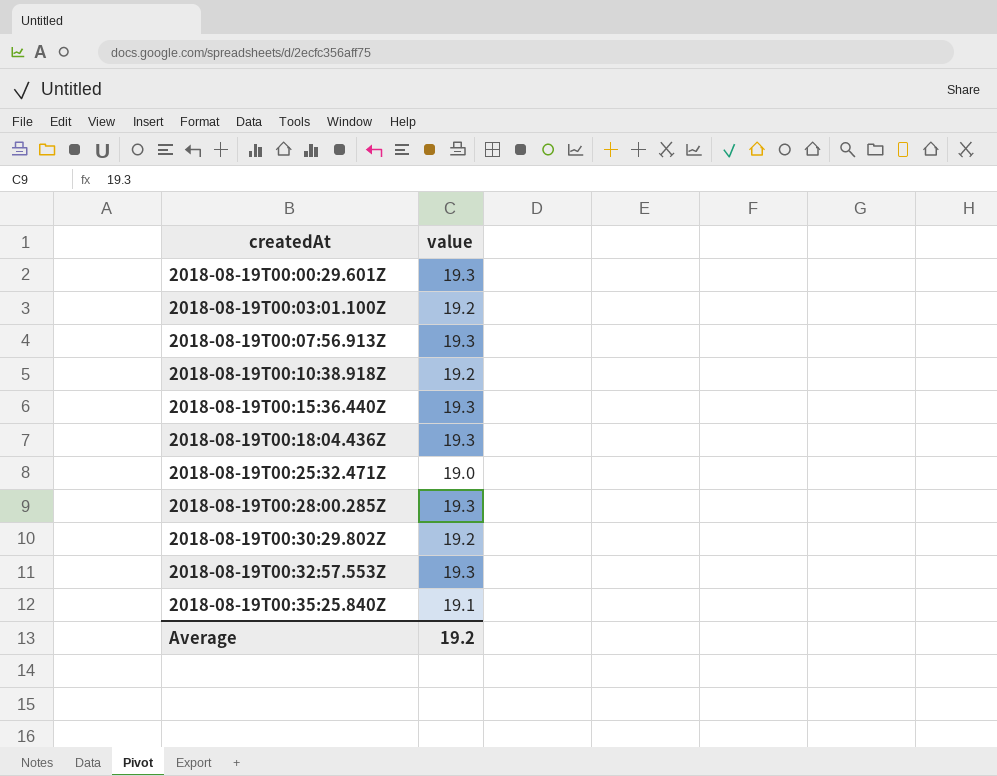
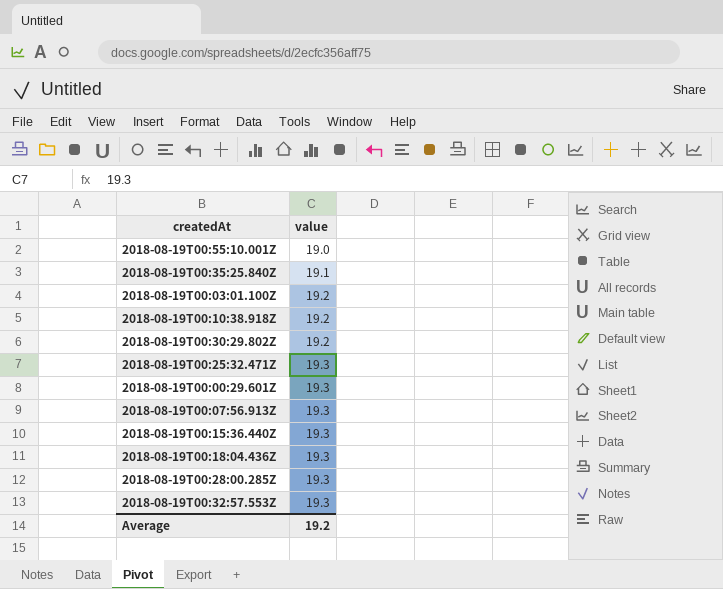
row order: createdAt ascending -> value ascending
row 2018-08-19T00:55:10.001Z: none -> 19.0
2018-08-19T00:25:32.471Z | value: 19.0 -> 19.3

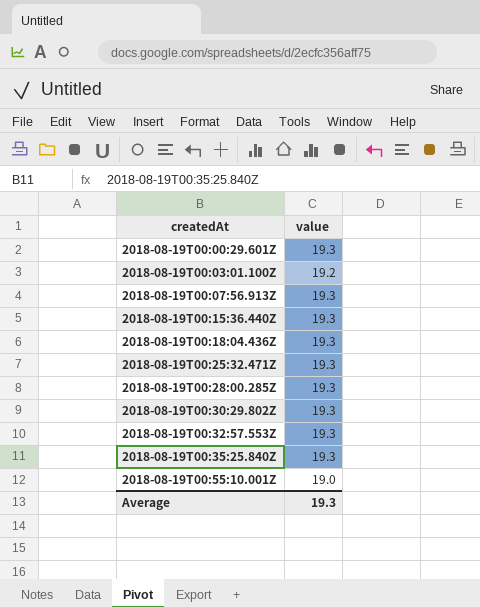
row order: value ascending -> createdAt ascending
row 2018-08-19T00:10:38.918Z: 19.2 -> none
2018-08-19T00:30:29.802Z | value: 19.2 -> 19.3
2018-08-19T00:35:25.840Z | value: 19.1 -> 19.3
Average | value: 19.2 -> 19.3

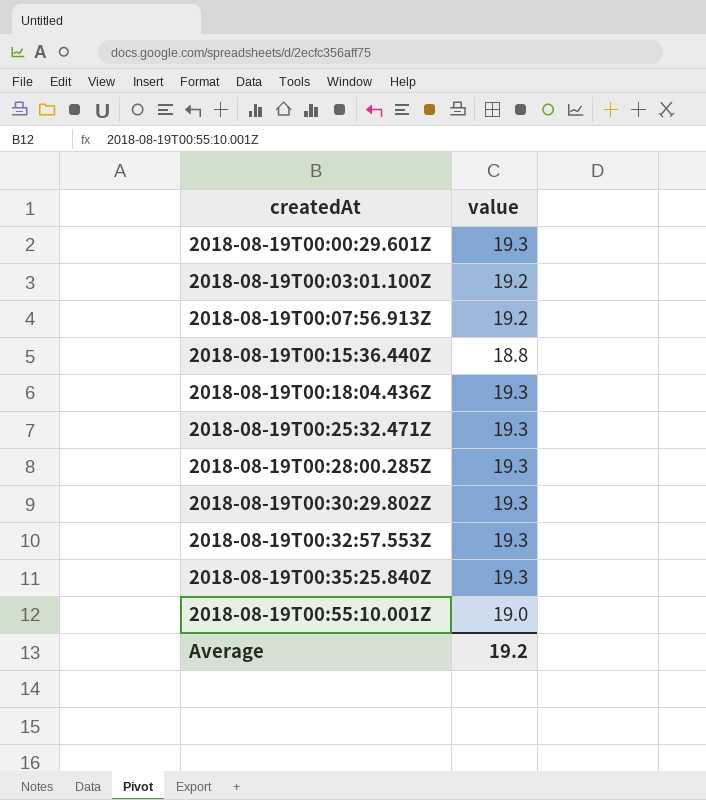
2018-08-19T00:07:56.913Z | value: 19.3 -> 19.2
2018-08-19T00:15:36.440Z | value: 19.3 -> 18.8
Average | value: 19.3 -> 19.2

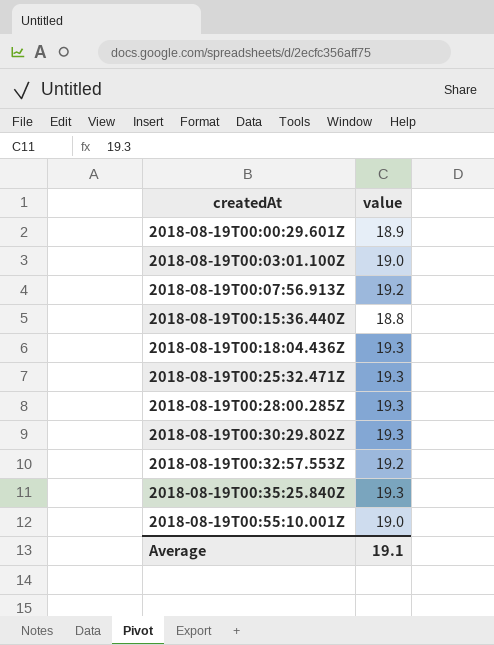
2018-08-19T00:00:29.601Z | value: 19.3 -> 18.9
2018-08-19T00:03:01.100Z | value: 19.2 -> 19.0
2018-08-19T00:32:57.553Z | value: 19.3 -> 19.2
Average | value: 19.2 -> 19.1

